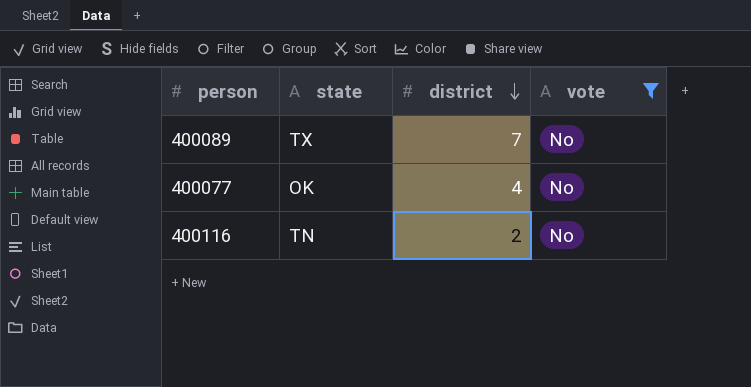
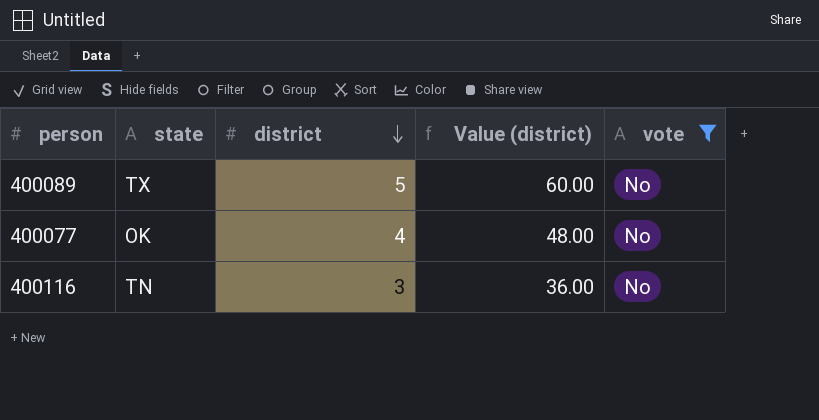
column Value (district) | formula: none -> [district] * 12
400089 | district: 7 -> 5
400116 | district: 2 -> 3

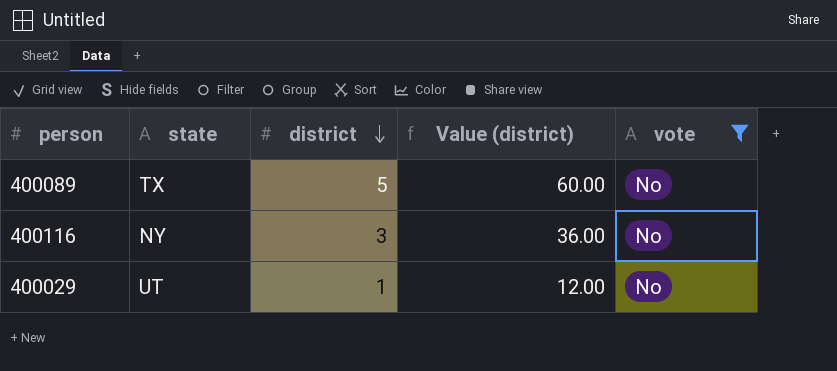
row 400077: OK | 4 | 48.00 | No -> none
400116 | state: TN -> NY
row 400029: none -> UT | 1 | 12.00 | No

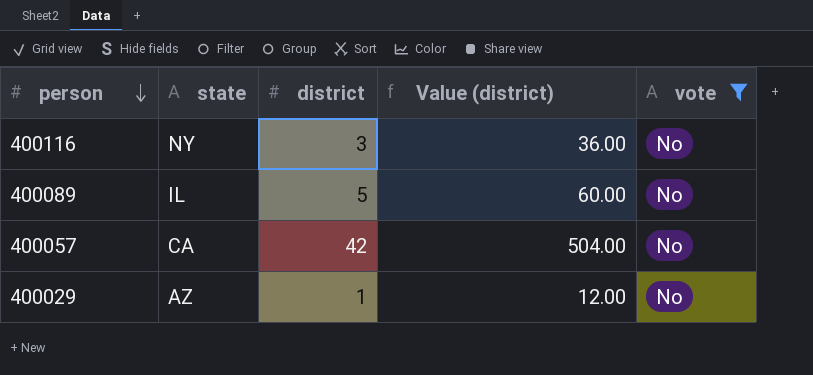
row order: district descending -> person descending
400089 | state: TX -> IL
row 400057: none -> CA | 42 | 504.00 | No
400029 | state: UT -> AZ

